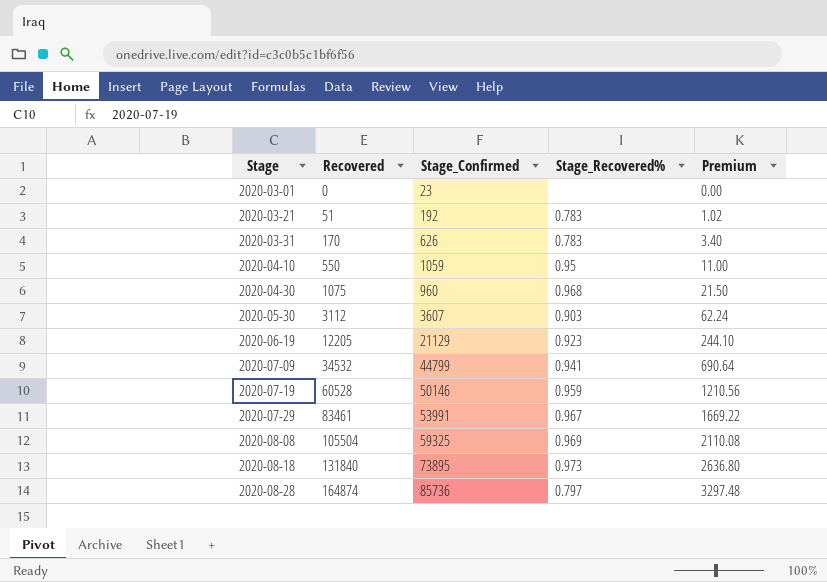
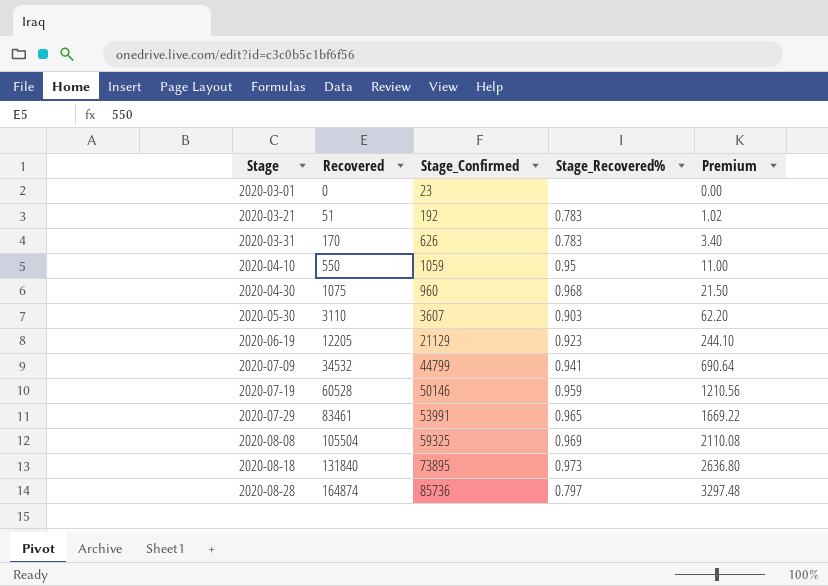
2020-05-30 | Recovered: 3112 -> 3110
2020-05-30 | Premium: 62.24 -> 62.20
2020-07-29 | Stage_Recovered%: 0.967 -> 0.965

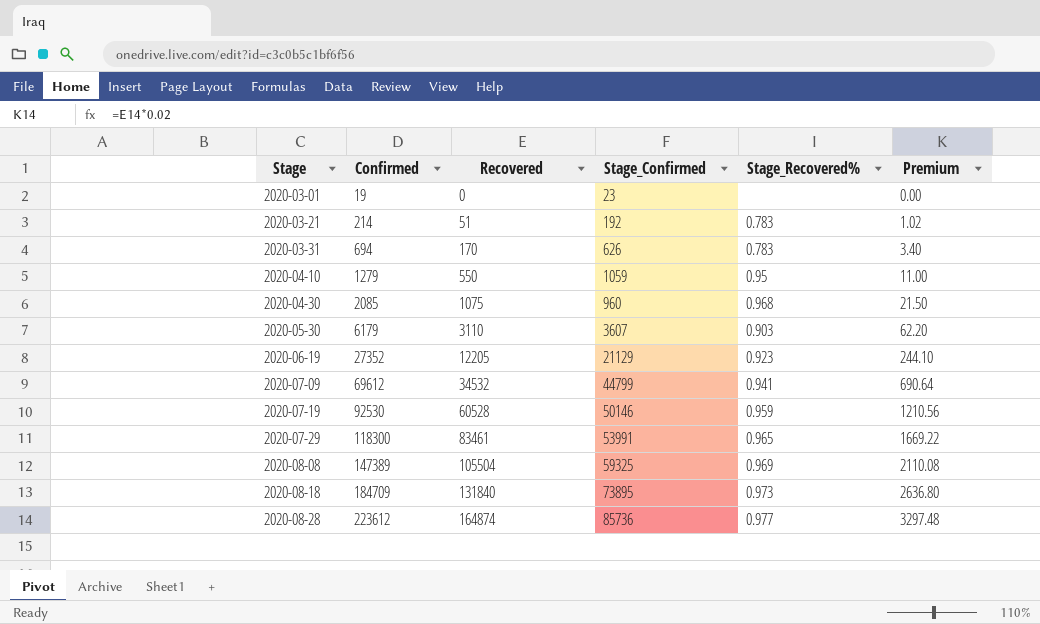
column Confirmed | position: none -> 2
2020-08-28 | Stage_Recovered%: 0.797 -> 0.977

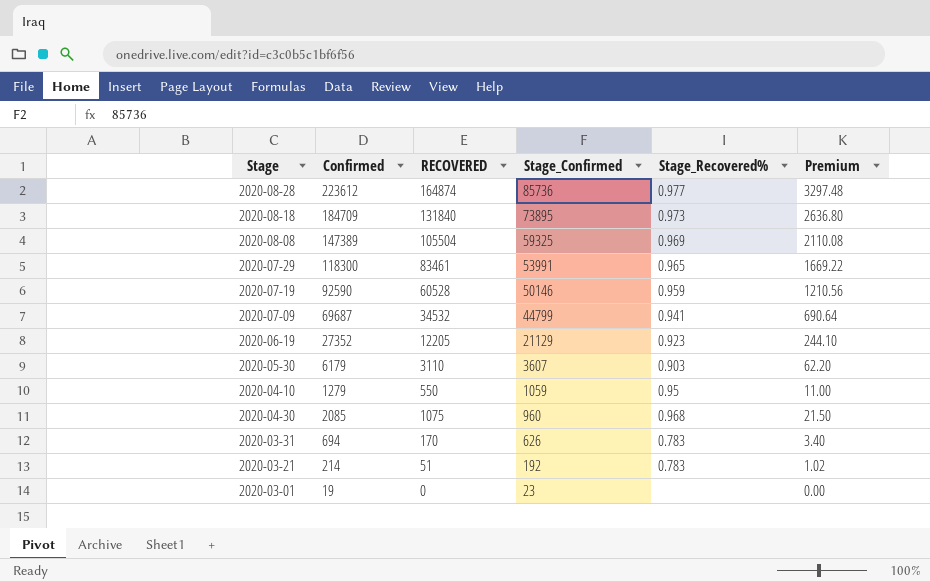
row order: Stage ascending -> Stage_Confirmed descending
column name: Recovered -> RECOVERED
2020-07-19 | Confirmed: 92530 -> 92590
2020-07-09 | Confirmed: 69612 -> 69687

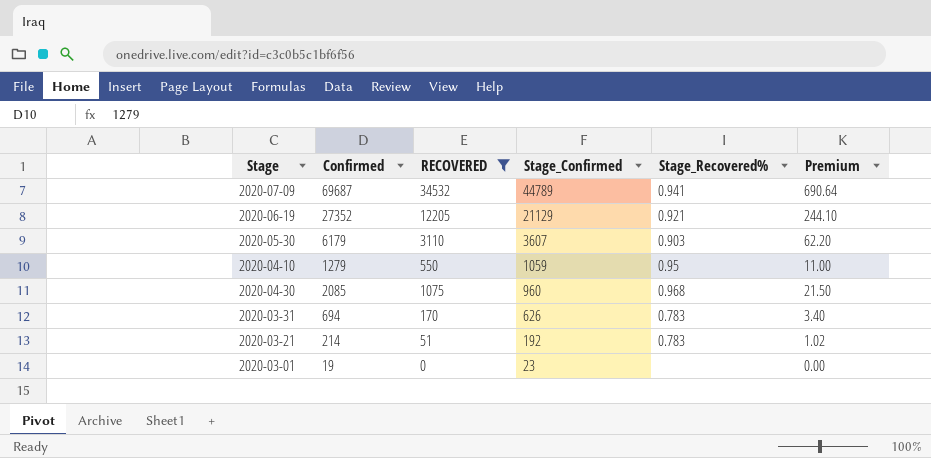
filter: none -> RECOVERED <= 34532
2020-07-09 | Stage_Confirmed: 44799 -> 44789
2020-06-19 | Stage_Recovered%: 0.923 -> 0.921

